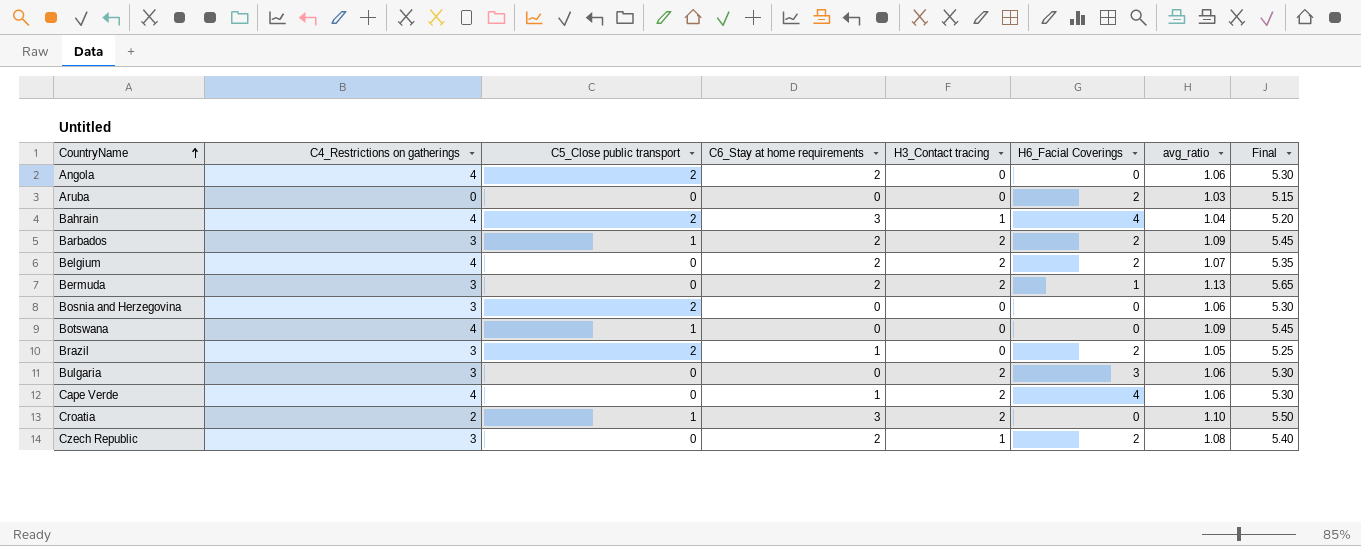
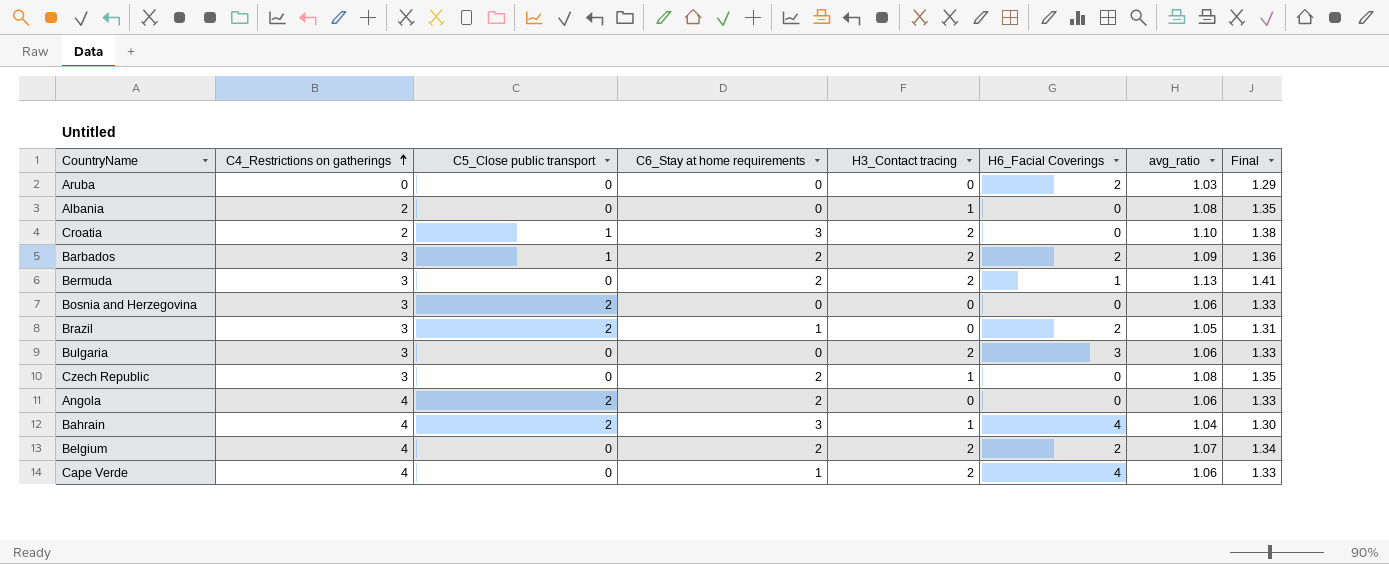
row order: CountryName ascending -> C4_Restrictions on gatherings ascending
column Final | formula: [avg_ratio] * 5 -> [avg_ratio] * 1.25
row Botswana: 4 | 1 | 0 | 0 | 0 | 1.09 | 5.45 -> none
row Albania: none -> 2 | 0 | 0 | 1 | 0 | 1.08 | 1.35
Czech Republic | H6_Facial Coverings: 2 -> 0

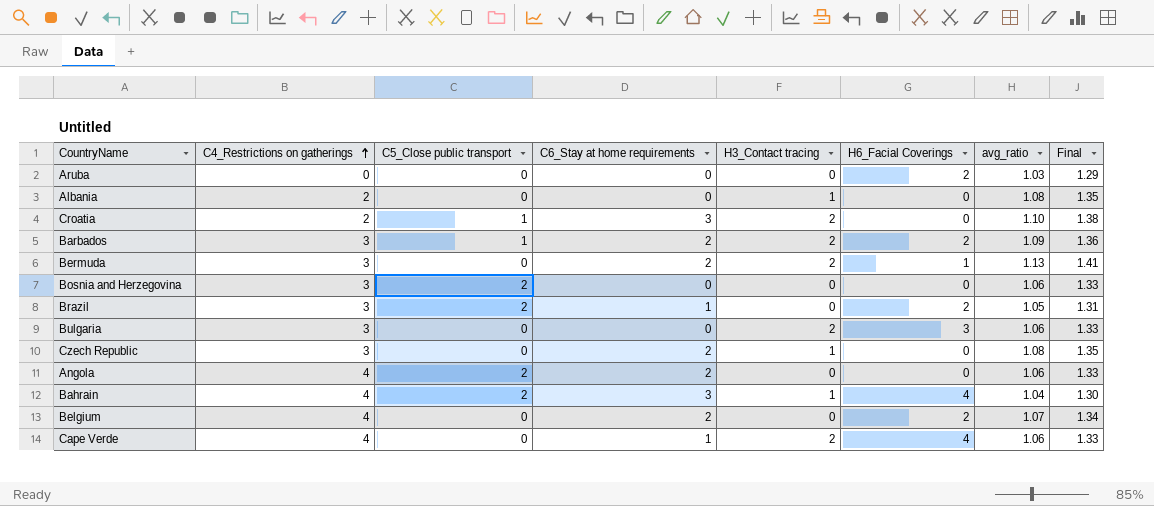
Belgium | H3_Contact tracing: 2 -> 0

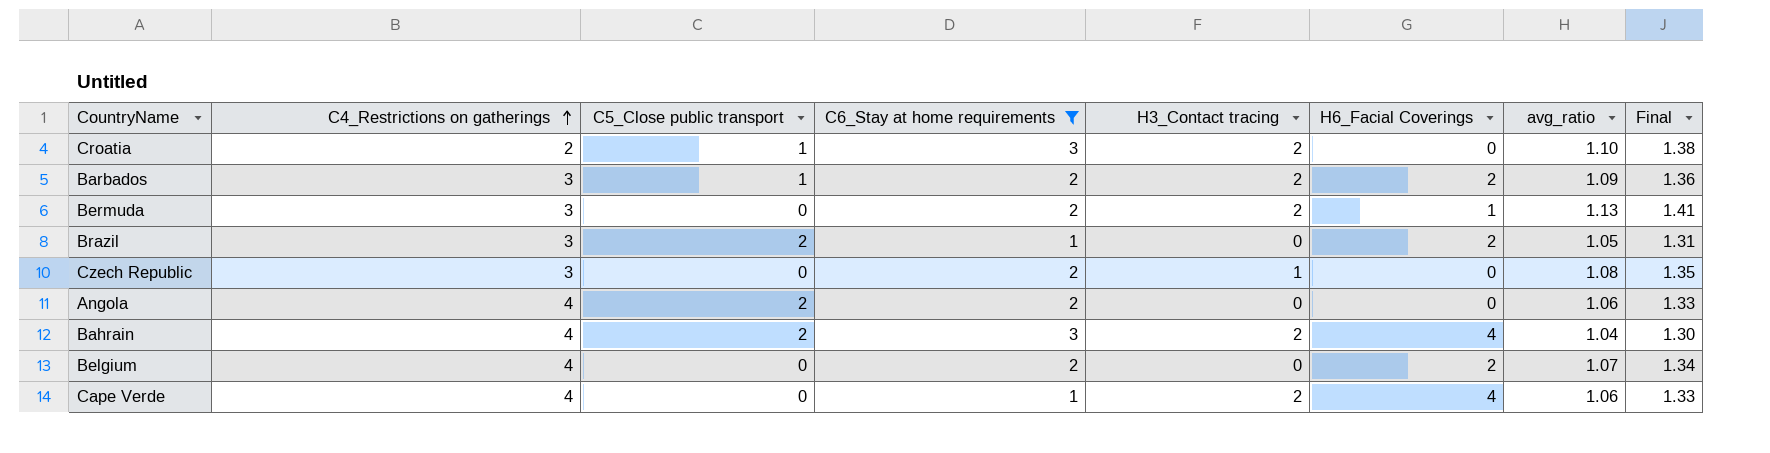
filter: none -> C6_Stay at home requirements != 0
Bahrain | H3_Contact tracing: 1 -> 2

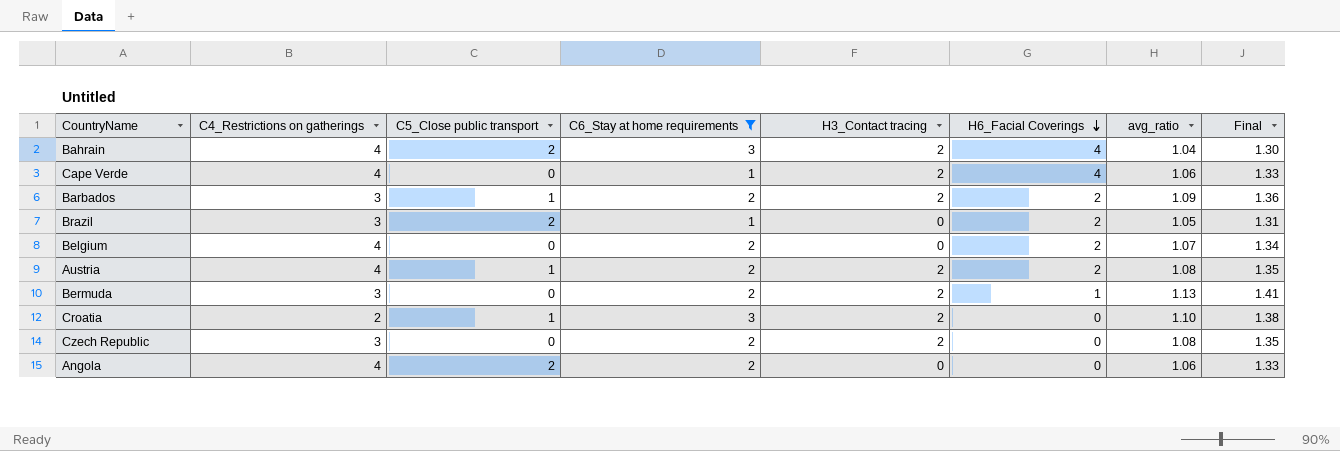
row order: C4_Restrictions on gatherings ascending -> H6_Facial Coverings descending
row Austria: none -> 4 | 1 | 2 | 2 | 2 | 1.08 | 1.35
Czech Republic | H3_Contact tracing: 1 -> 2

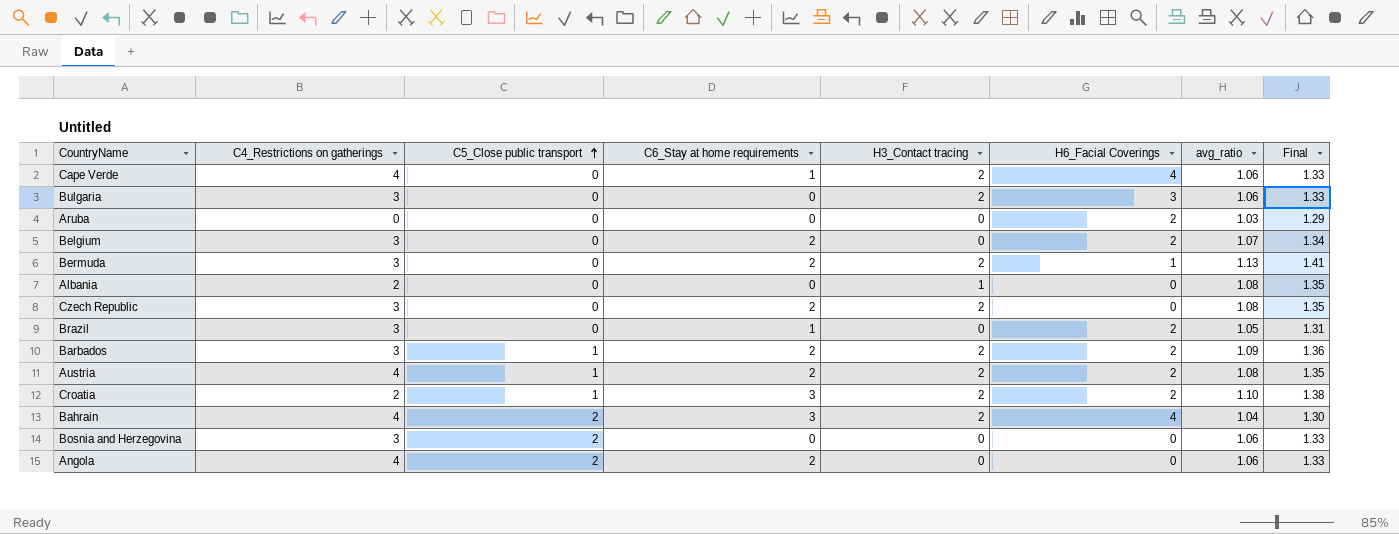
filter: C6_Stay at home requirements != 0 -> none
row order: H6_Facial Coverings descending -> C5_Close public transport ascending
Belgium | C4_Restrictions on gatherings: 4 -> 3
Brazil | C5_Close public transport: 2 -> 0
Croatia | H6_Facial Coverings: 0 -> 2

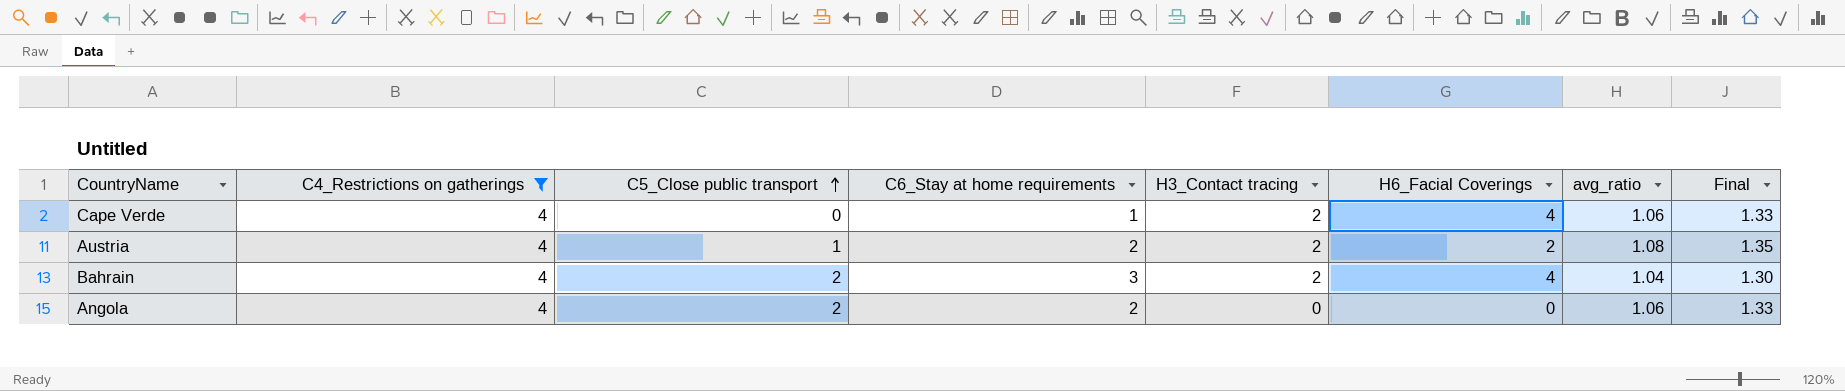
filter: none -> C4_Restrictions on gatherings = 4

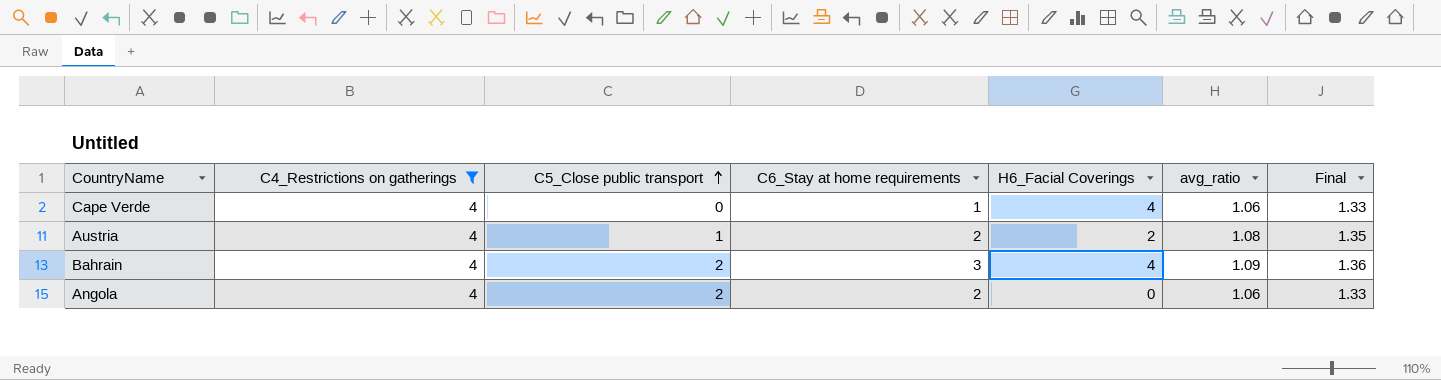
column H3_Contact tracing | position: 5 -> none
Bahrain | avg_ratio: 1.04 -> 1.09
Bahrain | Final: 1.30 -> 1.36

